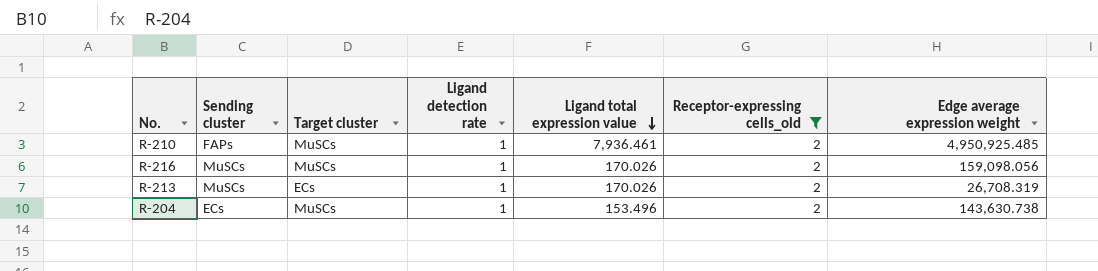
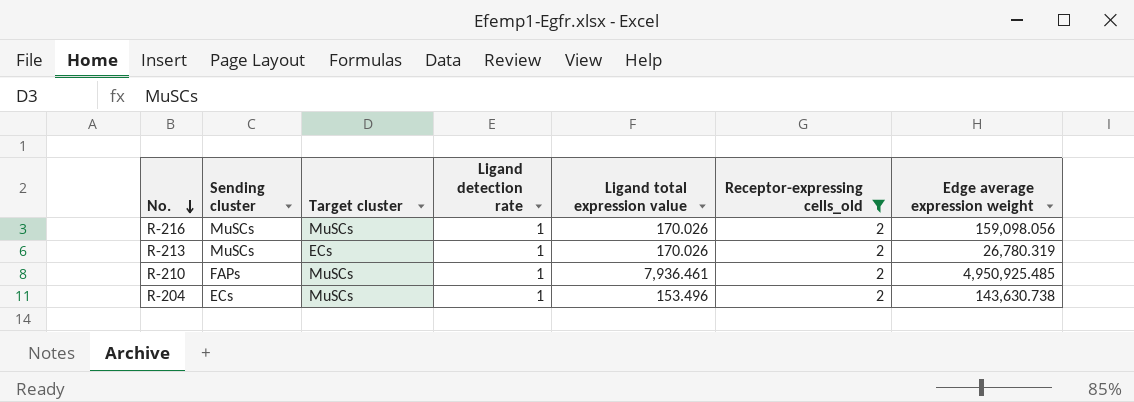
row order: Ligand total expression value descending -> No. descending
R-213 | Edge average expression weight: 26,708.319 -> 26,780.319

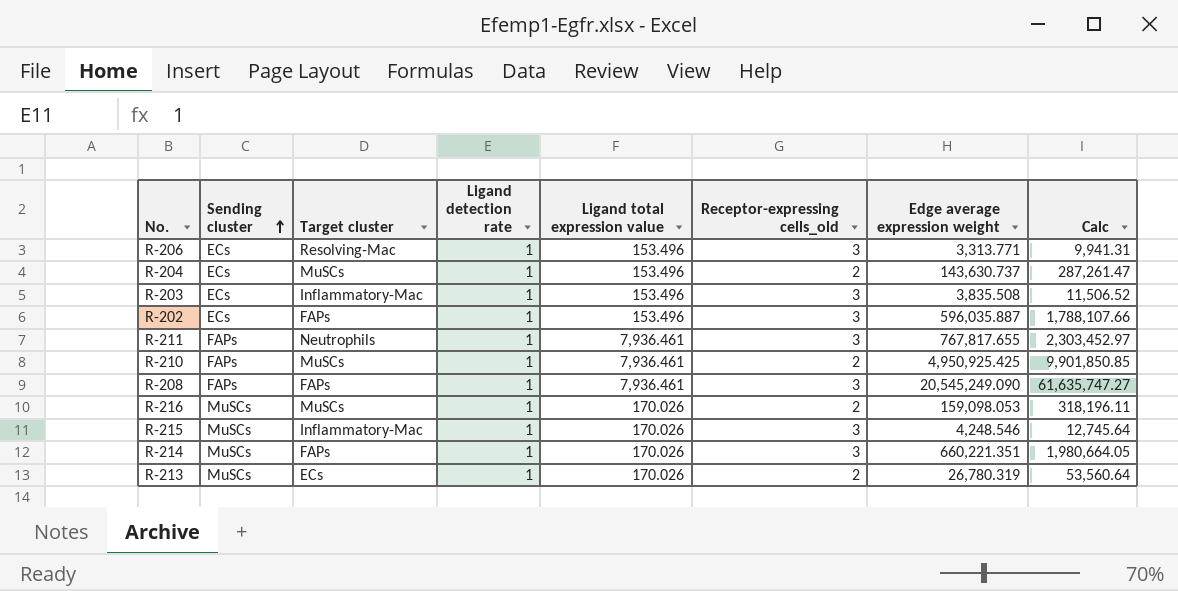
filter: Receptor-expressing cells_old = 2 -> none
row order: No. descending -> Sending cluster ascending
column Calc | formula: none -> [Receptor-expressing cells_old] * [Edge average expression weight]
R-204 | Edge average expression weight: 143,630.738 -> 143,630.737
R-210 | Edge average expression weight: 4,950,925.485 -> 4,950,925.425
R-216 | Edge average expression weight: 159,098.056 -> 159,098.053

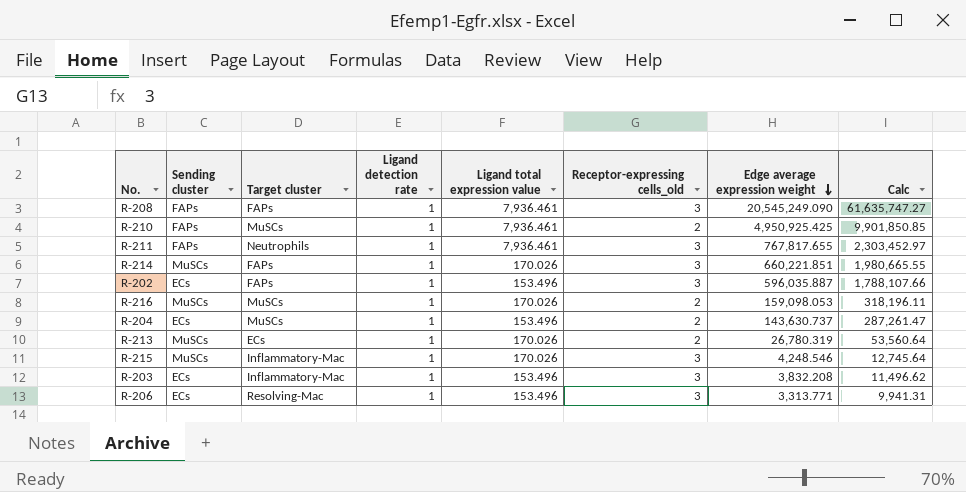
row order: Sending cluster ascending -> Edge average expression weight descending
R-214 | Edge average expression weight: 660,221.351 -> 660,221.851
R-214 | Calc: 1,980,664.05 -> 1,980,665.55
R-203 | Edge average expression weight: 3,835.508 -> 3,832.208
R-203 | Calc: 11,506.52 -> 11,496.62

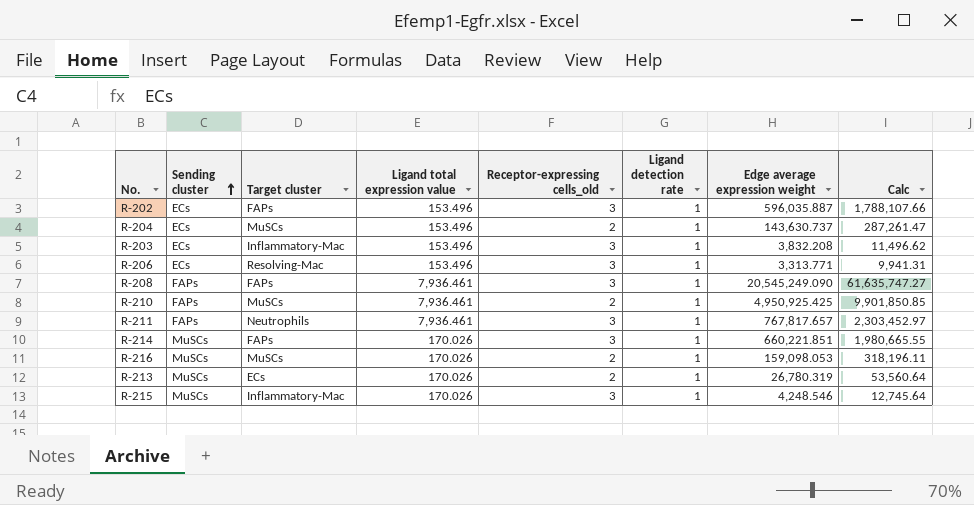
row order: Edge average expression weight descending -> Sending cluster ascending
column Ligand detection rate | position: 4 -> 6
R-211 | Edge average expression weight: 767,817.655 -> 767,817.657

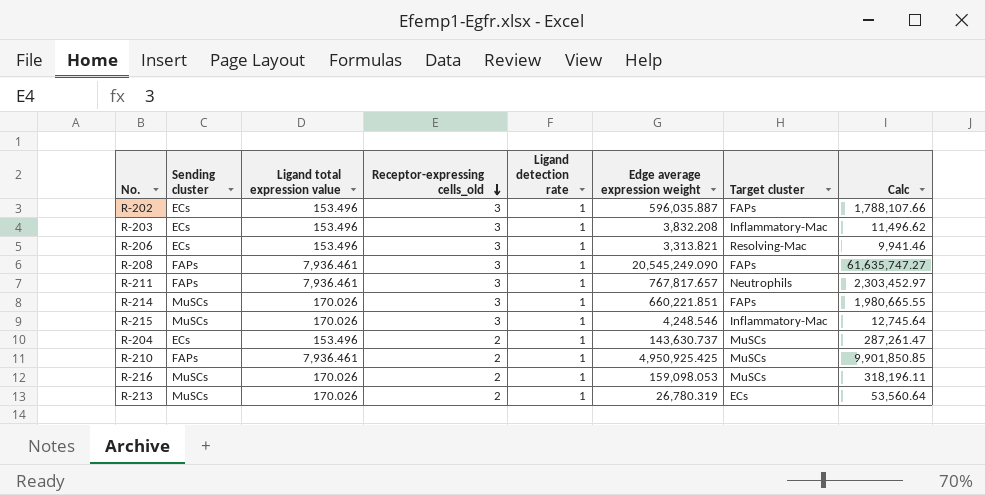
row order: Sending cluster ascending -> Receptor-expressing cells_old descending
column Target cluster | position: 3 -> 7
R-206 | Edge average expression weight: 3,313.771 -> 3,313.821
R-206 | Calc: 9,941.31 -> 9,941.46

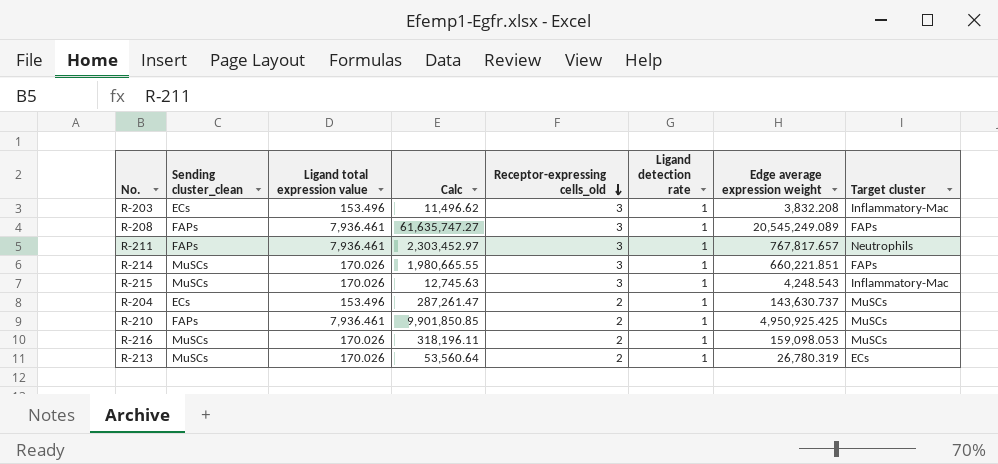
column name: Sending cluster -> Sending cluster_clean
column Calc | position: 8 -> 4
row R-202: ECs | 153.496 | 3 | 1 | 596,035.887 | FAPs | 1,788,107.66 -> none
row R-206: ECs | 153.496 | 3 | 1 | 3,313.821 | Resolving-Mac | 9,941.46 -> none
R-208 | Edge average expression weight: 20,545,249.090 -> 20,545,249.089
R-215 | Calc: 12,745.64 -> 12,745.63
R-215 | Edge average expression weight: 4,248.546 -> 4,248.543

